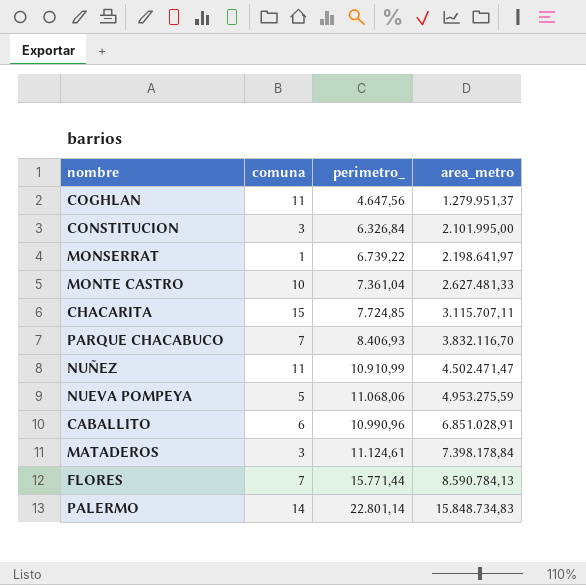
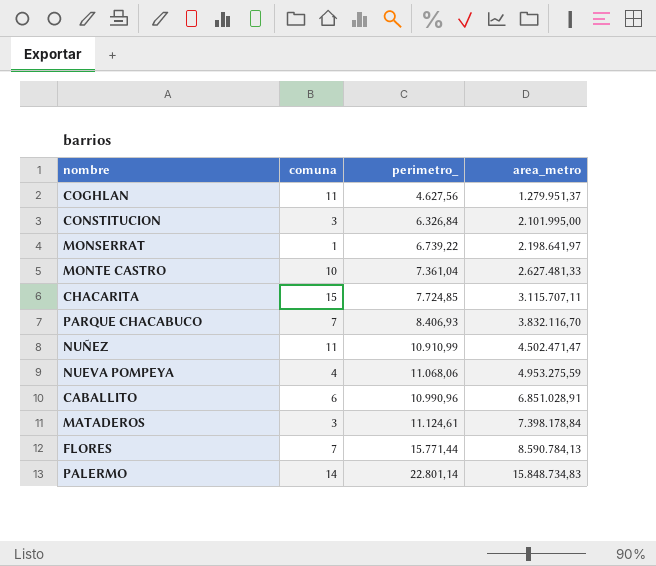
COGHLAN | perimetro_: 4.647,56 -> 4.627,56
NUEVA POMPEYA | comuna: 5 -> 4

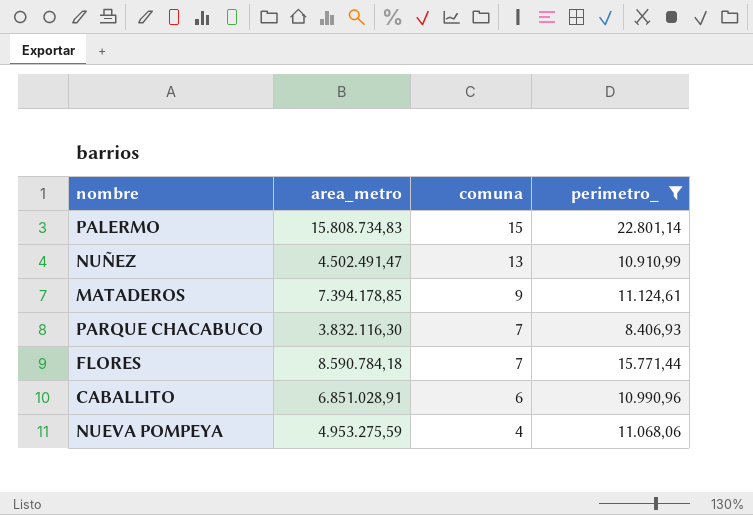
filter: none -> perimetro_ >= 8.406,93
row order: area_metro ascending -> comuna descending
column area_metro | position: 4 -> 2
PALERMO | area_metro: 15.848.734,83 -> 15.808.734,83
PALERMO | comuna: 14 -> 15
NUÑEZ | area_metro: 4.502.471,47 -> 4.502.491,47
NUÑEZ | comuna: 11 -> 13
MATADEROS | area_metro: 7.398.178,84 -> 7.394.178,85
MATADEROS | comuna: 3 -> 9
PARQUE CHACABUCO | area_metro: 3.832.116,70 -> 3.832.116,30
FLORES | area_metro: 8.590.784,13 -> 8.590.784,18

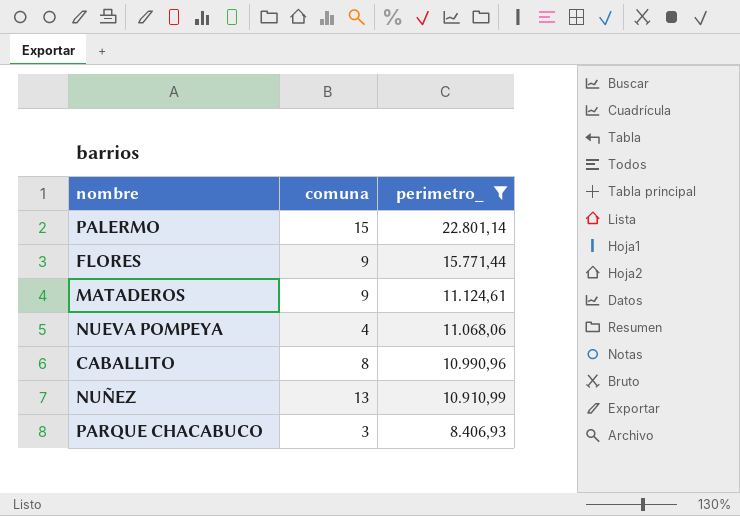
row order: comuna descending -> perimetro_ descending
column area_metro | position: 2 -> none
FLORES | comuna: 7 -> 9
CABALLITO | comuna: 6 -> 8
PARQUE CHACABUCO | comuna: 7 -> 3

